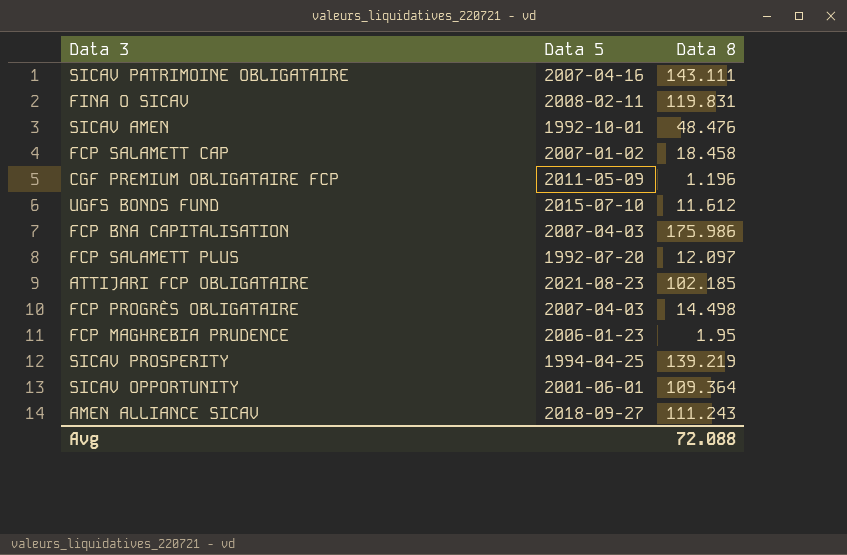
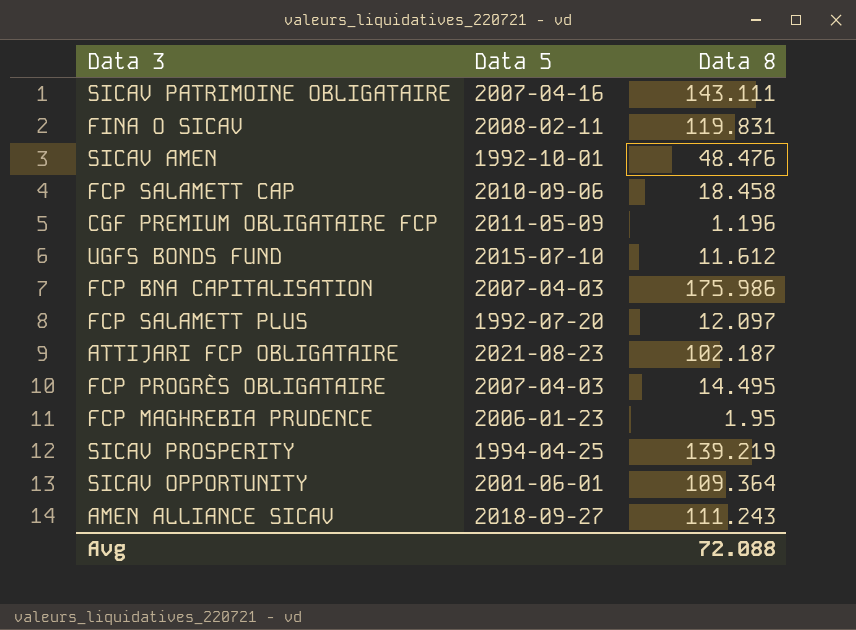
FCP SALAMETT CAP | Data 5: 2007-01-02 -> 2010-09-06
ATTIJARI FCP OBLIGATAIRE | Data 8: 102.185 -> 102.187
FCP PROGRÈS OBLIGATAIRE | Data 8: 14.498 -> 14.495

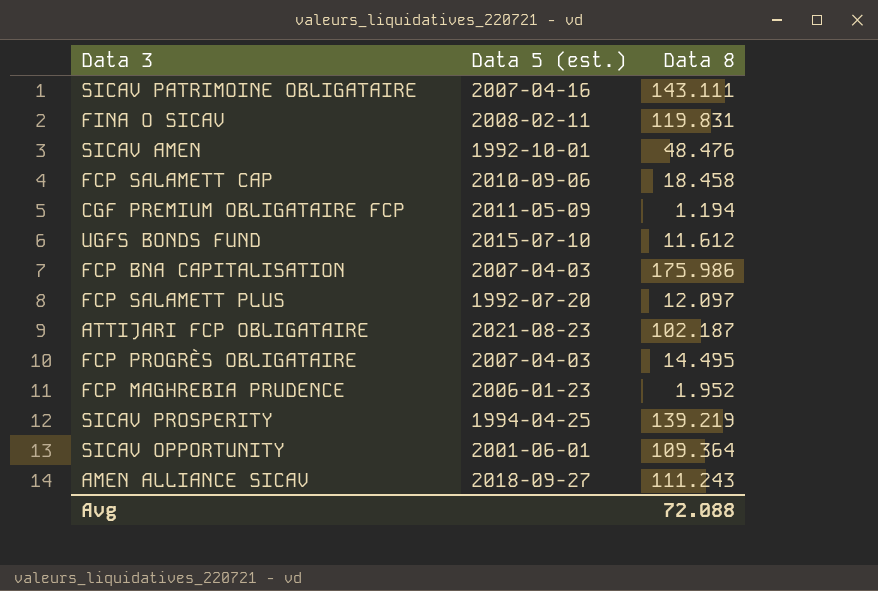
column name: Data 5 -> Data 5 (est.)
CGF PREMIUM OBLIGATAIRE FCP | Data 8: 1.196 -> 1.194
FCP MAGHREBIA PRUDENCE | Data 8: 1.95 -> 1.952

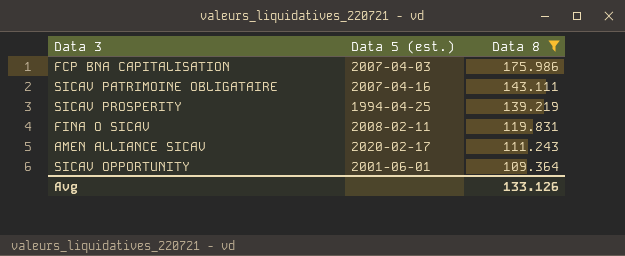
filter: none -> Data 8 >= 109.364
row order: none -> Data 8 descending
AMEN ALLIANCE SICAV | Data 5 (est.): 2018-09-27 -> 2020-02-17
Avg | Data 8: 72.088 -> 133.126

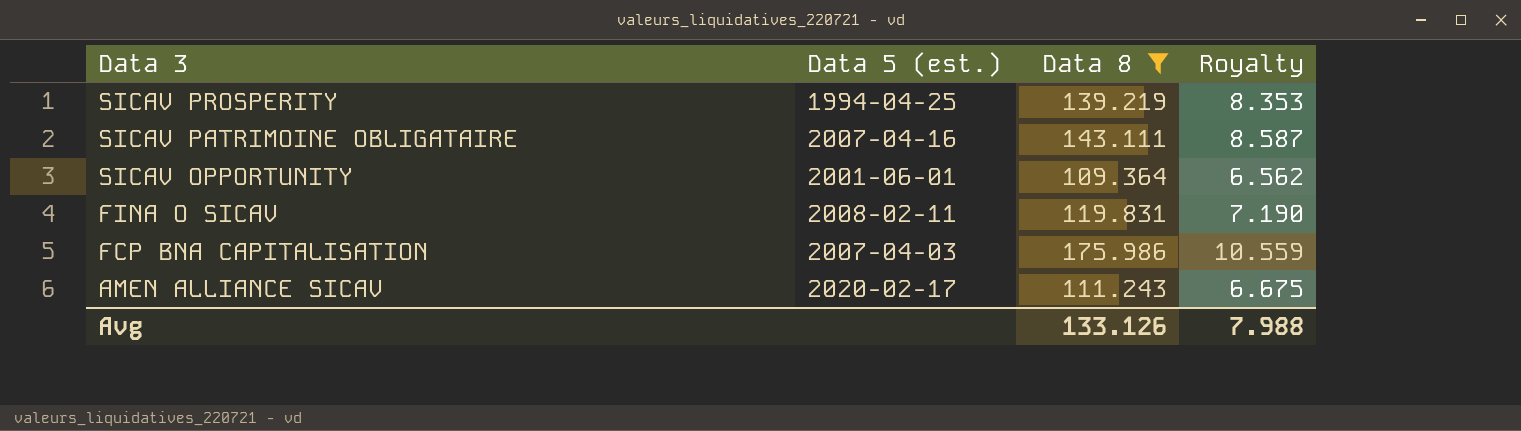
row order: Data 8 descending -> Data 3 descending
column Royalty | formula: none -> [Data 8] * 0.06

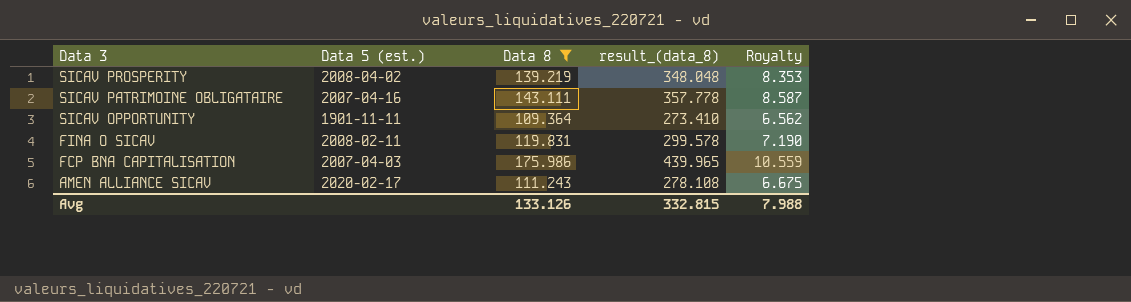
column result_(data_8) | formula: none -> [Data 8] * 2.5
SICAV PROSPERITY | Data 5 (est.): 1994-04-25 -> 2008-04-02
SICAV OPPORTUNITY | Data 5 (est.): 2001-06-01 -> 1901-11-11

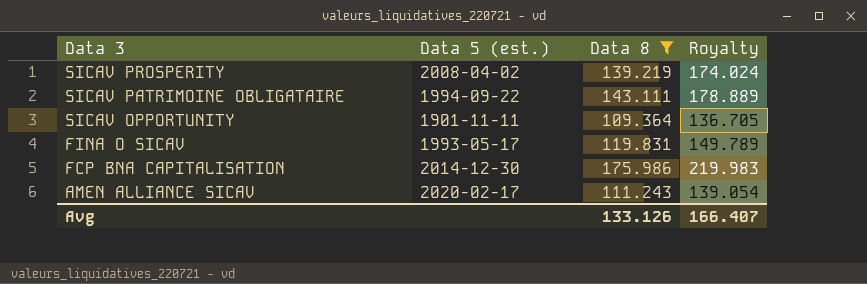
column result_(data_8) | formula: [Data 8] * 2.5 -> none
column Royalty | formula: [Data 8] * 0.06 -> [Data 8] * 1.25
SICAV PATRIMOINE OBLIGATAIRE | Data 5 (est.): 2007-04-16 -> 1994-09-22
FINA O SICAV | Data 5 (est.): 2008-02-11 -> 1993-05-17
FCP BNA CAPITALISATION | Data 5 (est.): 2007-04-03 -> 2014-12-30
Avg | Royalty: 7.988 -> 166.407

